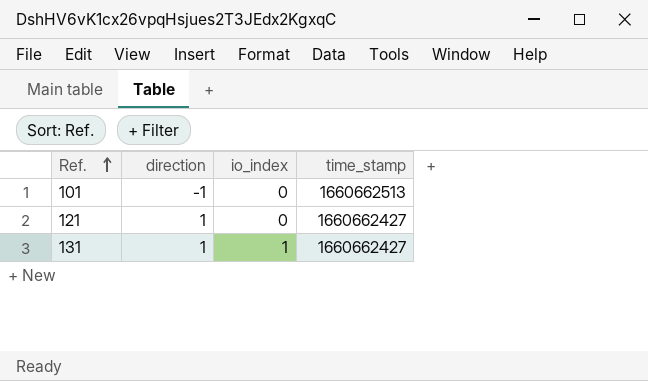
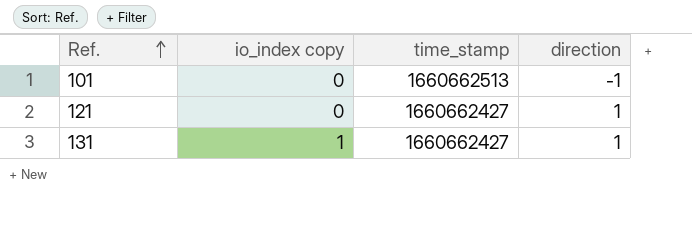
column name: io_index -> io_index copy
column direction | position: 2 -> 4

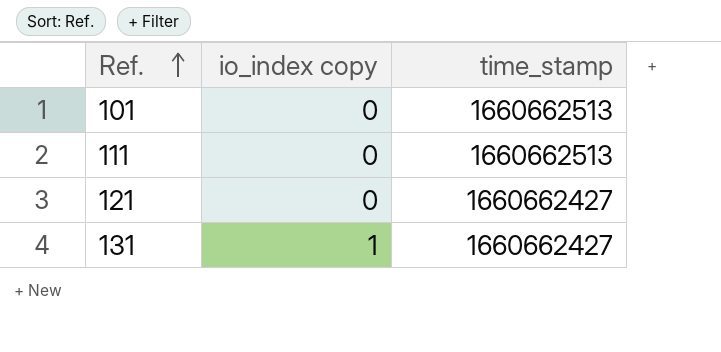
column direction | position: 4 -> none
row 111: none -> 0 | 1660662513

